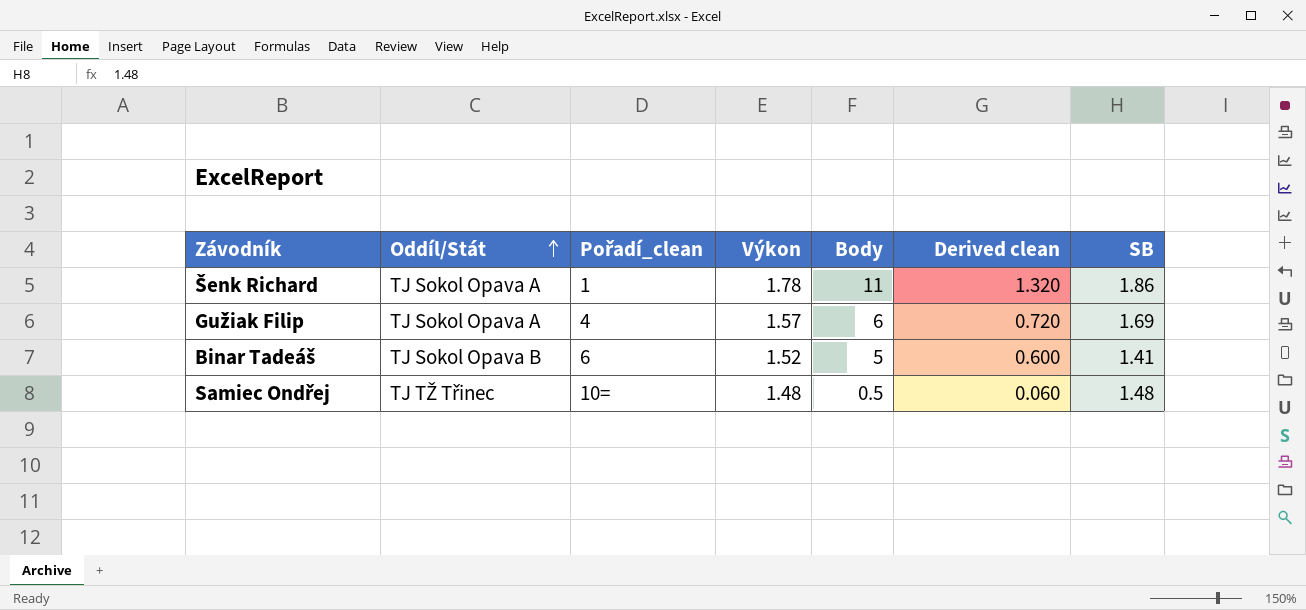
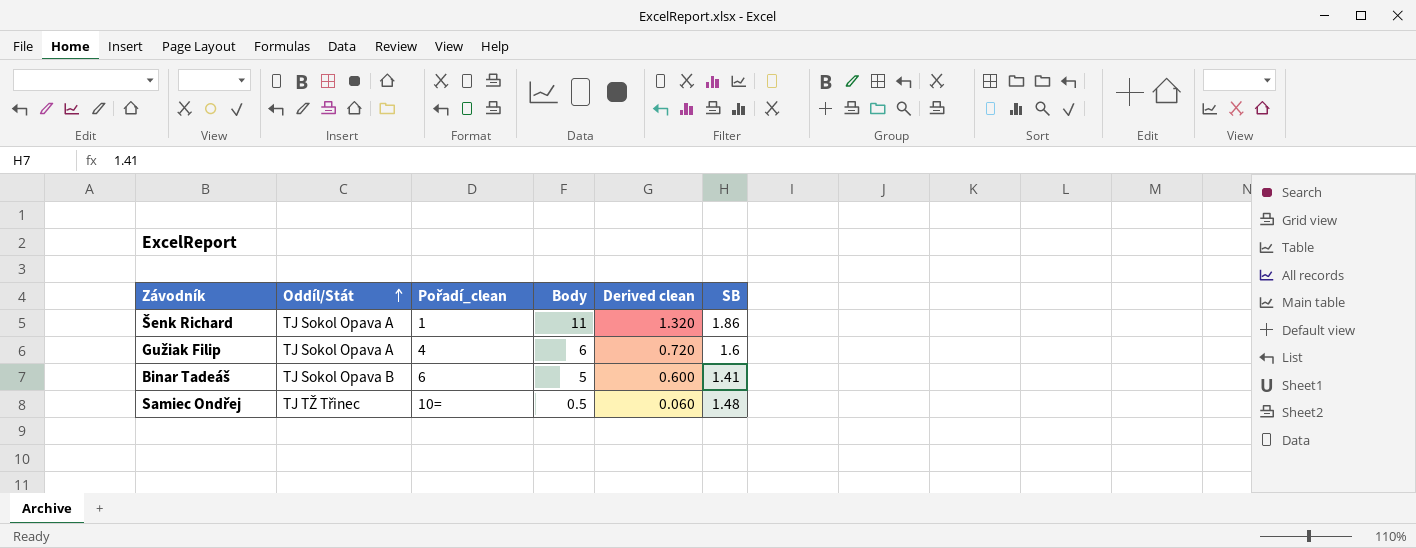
column Výkon | position: 4 -> none
Gužiak Filip | SB: 1.69 -> 1.6

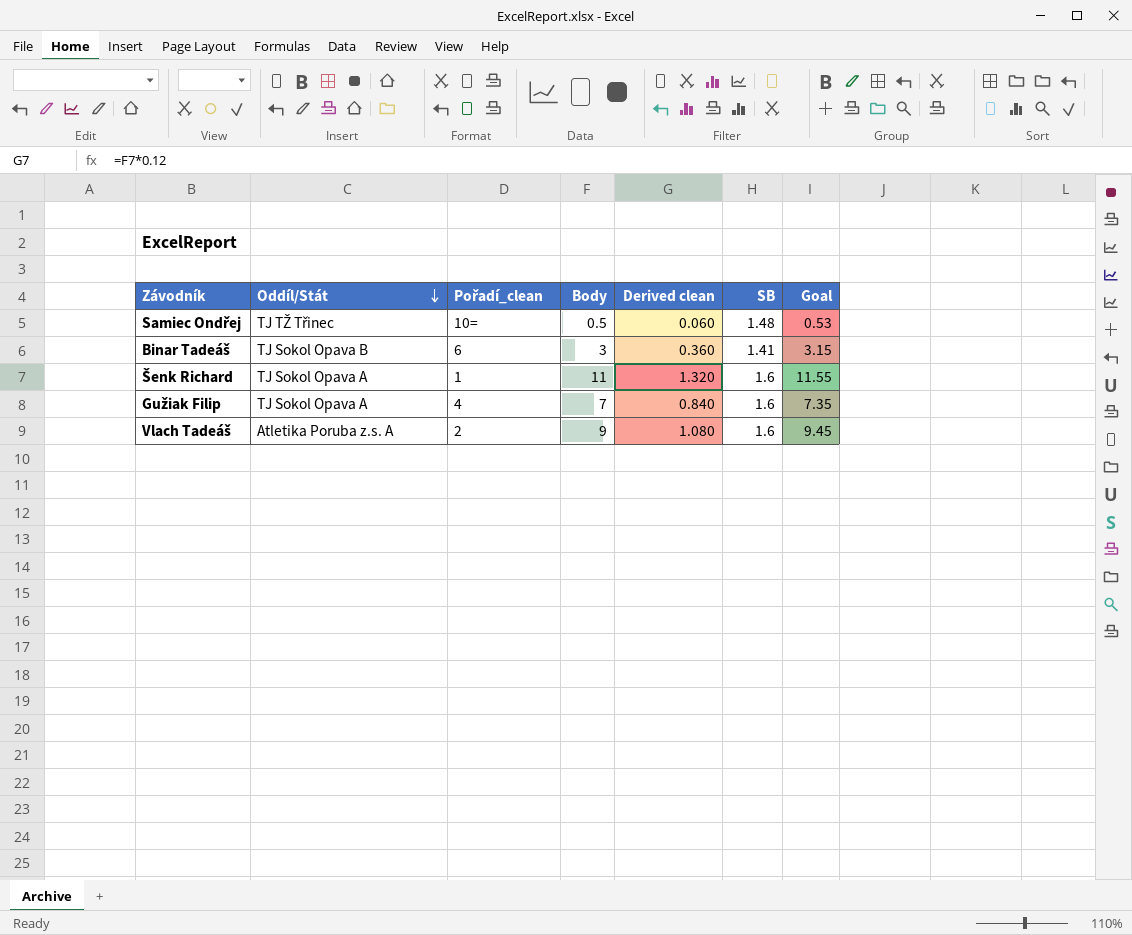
row order: Oddíl/Stát ascending -> Oddíl/Stát descending
column Goal | formula: none -> [Body] * 1.05
Binar Tadeáš | Body: 5 -> 3
Binar Tadeáš | Derived clean: 0.600 -> 0.360
Šenk Richard | SB: 1.86 -> 1.6
Gužiak Filip | Body: 6 -> 7
Gužiak Filip | Derived clean: 0.720 -> 0.840
row Vlach Tadeáš: none -> Atletika Poruba z.s. A | 2 | 9 | 1.080 | 1.6 | 9.45

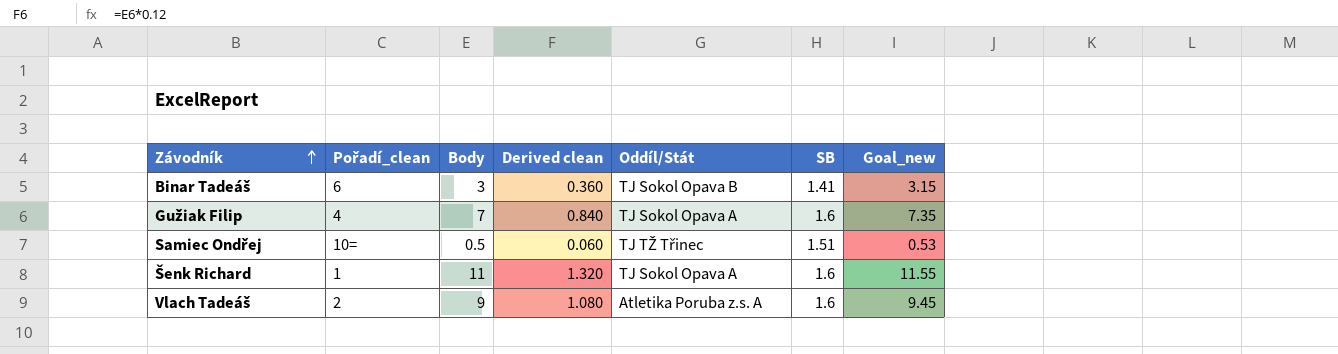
row order: Oddíl/Stát descending -> Závodník ascending
column Oddíl/Stát | position: 2 -> 5
column name: Goal -> Goal_new
Samiec Ondřej | SB: 1.48 -> 1.51

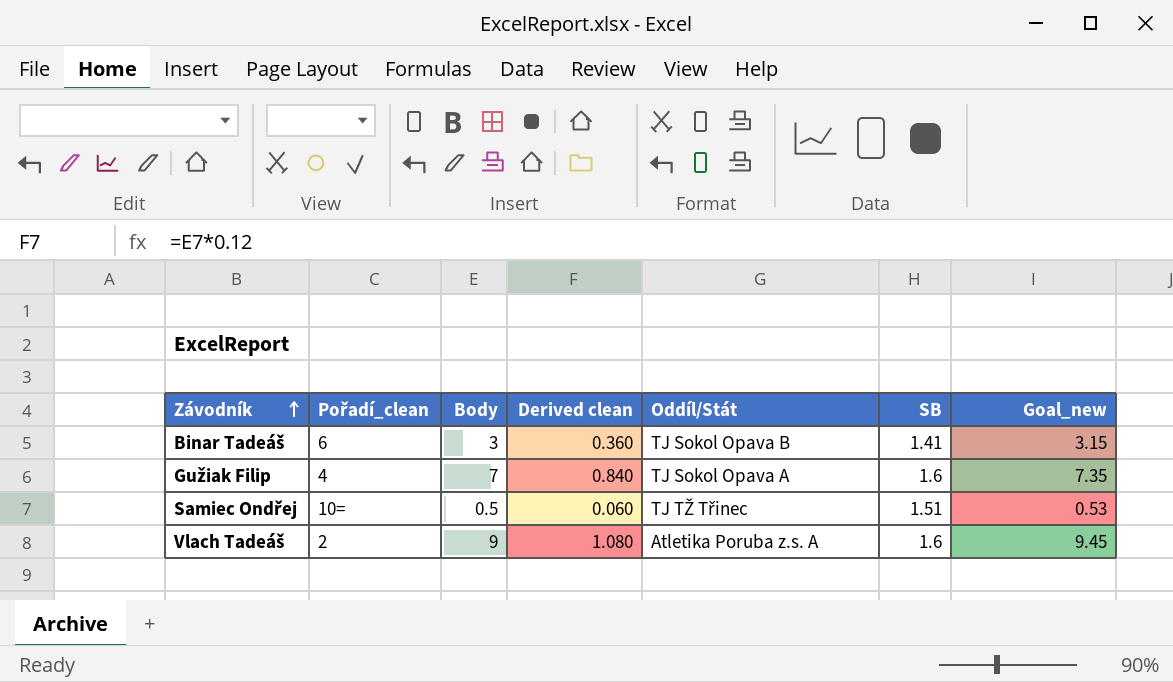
row Šenk Richard: 1 | 11 | 1.320 | TJ Sokol Opava A | 1.6 | 11.55 -> none

